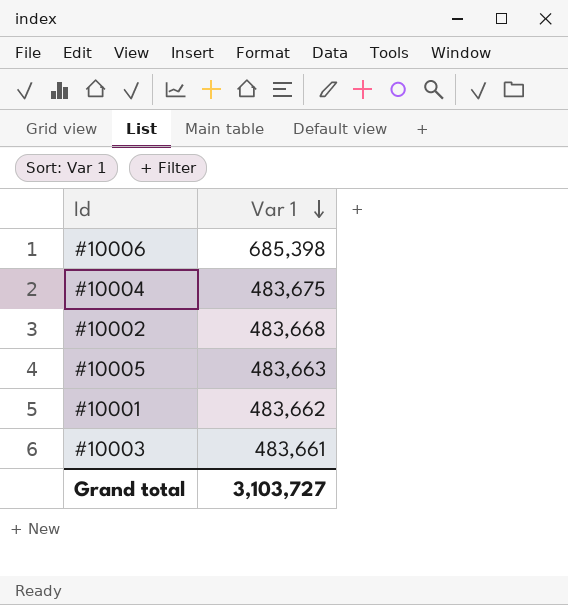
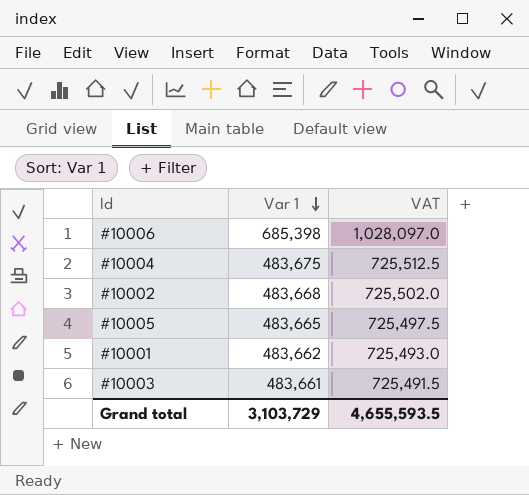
column VAT | formula: none -> [Var 1] * 1.5
#10005 | Var 1: 483,663 -> 483,665
Grand total | Var 1: 3,103,727 -> 3,103,729

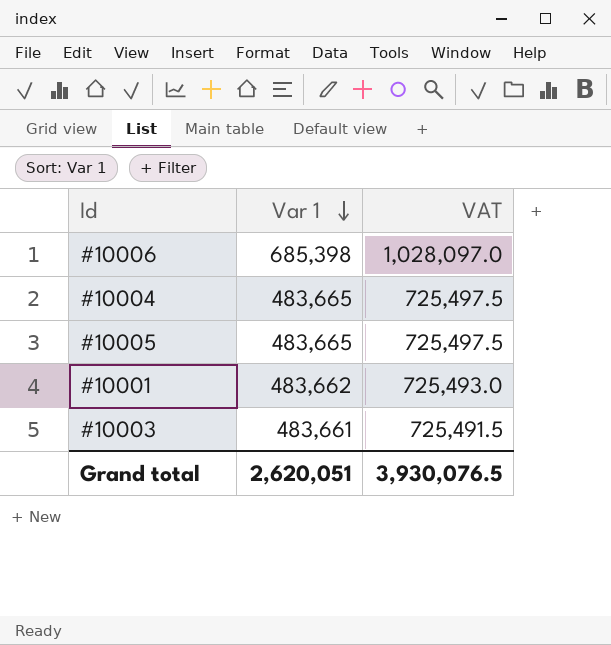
row #10002: 483,668 | 725,502.0 -> none
#10004 | Var 1: 483,675 -> 483,665
#10004 | VAT: 725,512.5 -> 725,497.5
Grand total | Var 1: 3,103,729 -> 2,620,051
Grand total | VAT: 4,655,593.5 -> 3,930,076.5

